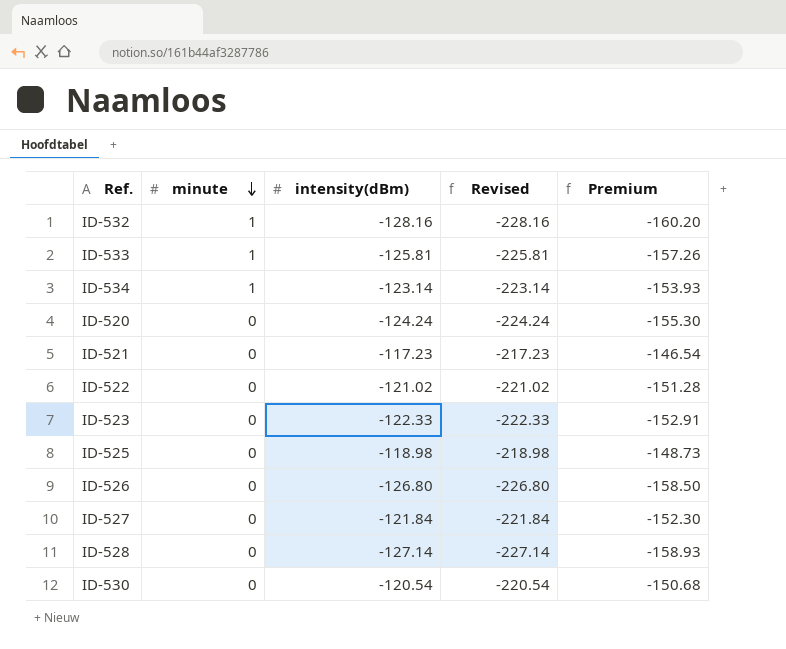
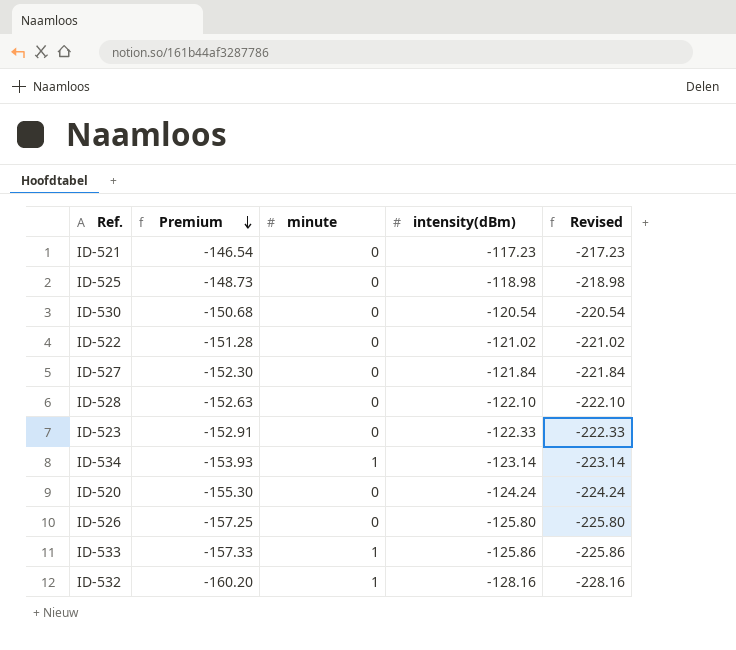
row order: minute descending -> Premium descending
column Premium | position: 5 -> 2
ID-528 | Premium: -158.93 -> -152.63
ID-528 | intensity(dBm): -127.14 -> -122.10
ID-528 | Revised: -227.14 -> -222.10
ID-526 | Premium: -158.50 -> -157.25
ID-526 | intensity(dBm): -126.80 -> -125.80
ID-526 | Revised: -226.80 -> -225.80
ID-533 | Premium: -157.26 -> -157.33
ID-533 | intensity(dBm): -125.81 -> -125.86
ID-533 | Revised: -225.81 -> -225.86

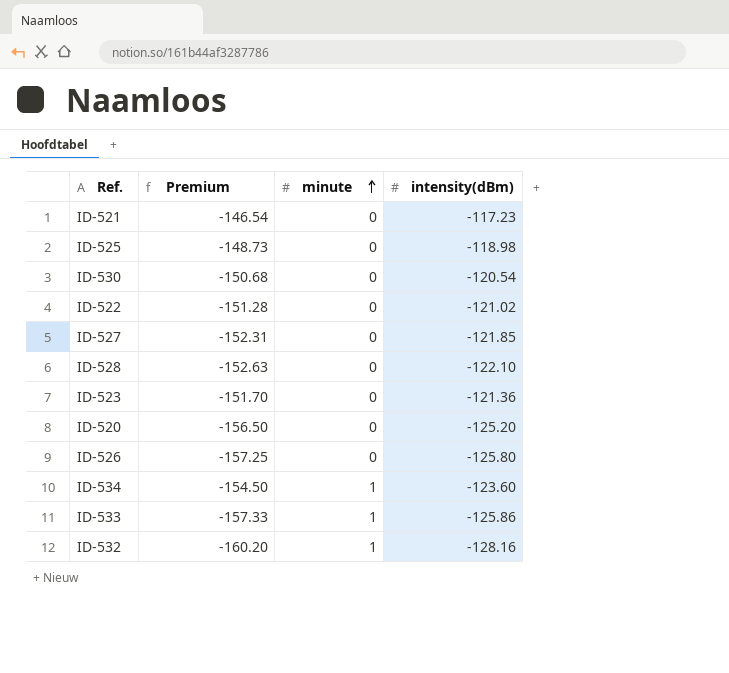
row order: Premium descending -> minute ascending
column Revised | formula: [intensity(dBm)] - 100 -> none
ID-527 | Premium: -152.30 -> -152.31
ID-527 | intensity(dBm): -121.84 -> -121.85
ID-523 | Premium: -152.91 -> -151.70
ID-523 | intensity(dBm): -122.33 -> -121.36
ID-520 | Premium: -155.30 -> -156.50
ID-520 | intensity(dBm): -124.24 -> -125.20
ID-534 | Premium: -153.93 -> -154.50
ID-534 | intensity(dBm): -123.14 -> -123.60

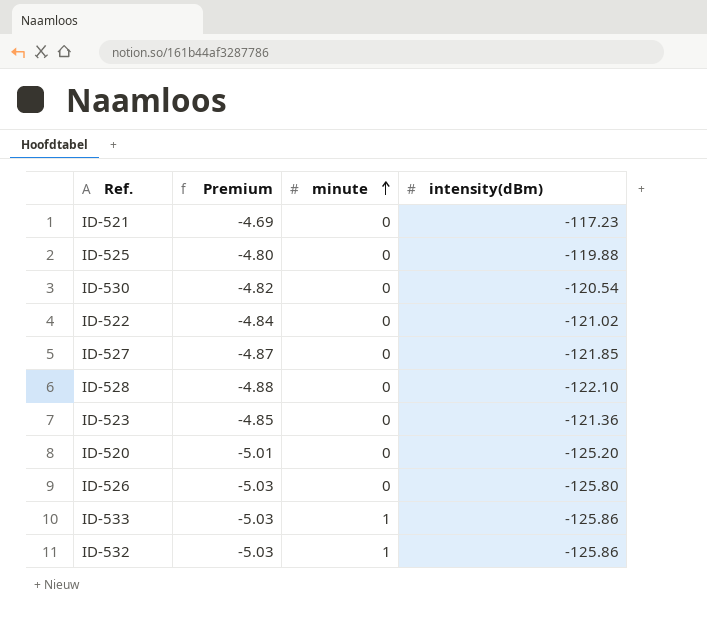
column Premium | formula: [intensity(dBm)] * 1.25 -> [intensity(dBm)] * 0.04
row ID-534: -154.50 | 1 | -123.60 -> none
ID-525 | intensity(dBm): -118.98 -> -119.88
ID-532 | intensity(dBm): -128.16 -> -125.86

